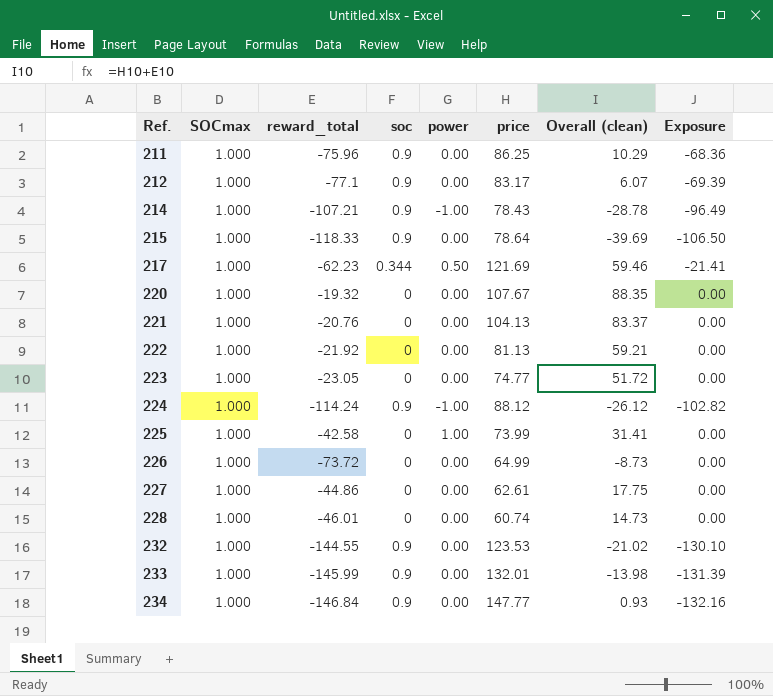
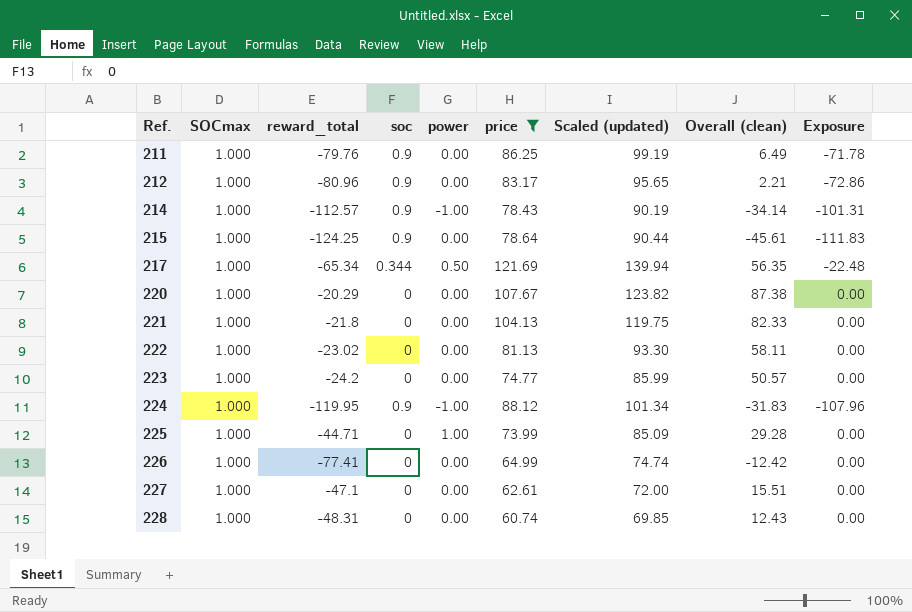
filter: none -> price <= 121.69
column Scaled (updated) | formula: none -> [price] * 1.15
211 | reward_total: -75.96 -> -79.76
211 | Overall (clean): 10.29 -> 6.49
211 | Exposure: -68.36 -> -71.78
212 | reward_total: -77.1 -> -80.96
212 | Overall (clean): 6.07 -> 2.21
212 | Exposure: -69.39 -> -72.86
214 | reward_total: -107.21 -> -112.57
214 | Overall (clean): -28.78 -> -34.14
214 | Exposure: -96.49 -> -101.31
215 | reward_total: -118.33 -> -124.25
215 | Overall (clean): -39.69 -> -45.61
215 | Exposure: -106.50 -> -111.83
217 | reward_total: -62.23 -> -65.34
217 | Overall (clean): 59.46 -> 56.35
217 | Exposure: -21.41 -> -22.48
220 | reward_total: -19.32 -> -20.29
220 | Overall (clean): 88.35 -> 87.38
221 | reward_total: -20.76 -> -21.8
221 | Overall (clean): 83.37 -> 82.33
222 | reward_total: -21.92 -> -23.02
222 | Overall (clean): 59.21 -> 58.11
223 | reward_total: -23.05 -> -24.2
223 | Overall (clean): 51.72 -> 50.57
224 | reward_total: -114.24 -> -119.95
224 | Overall (clean): -26.12 -> -31.83
224 | Exposure: -102.82 -> -107.96
225 | reward_total: -42.58 -> -44.71
225 | Overall (clean): 31.41 -> 29.28
226 | reward_total: -73.72 -> -77.41
226 | Overall (clean): -8.73 -> -12.42
227 | reward_total: -44.86 -> -47.1
227 | Overall (clean): 17.75 -> 15.51
228 | reward_total: -46.01 -> -48.31
228 | Overall (clean): 14.73 -> 12.43

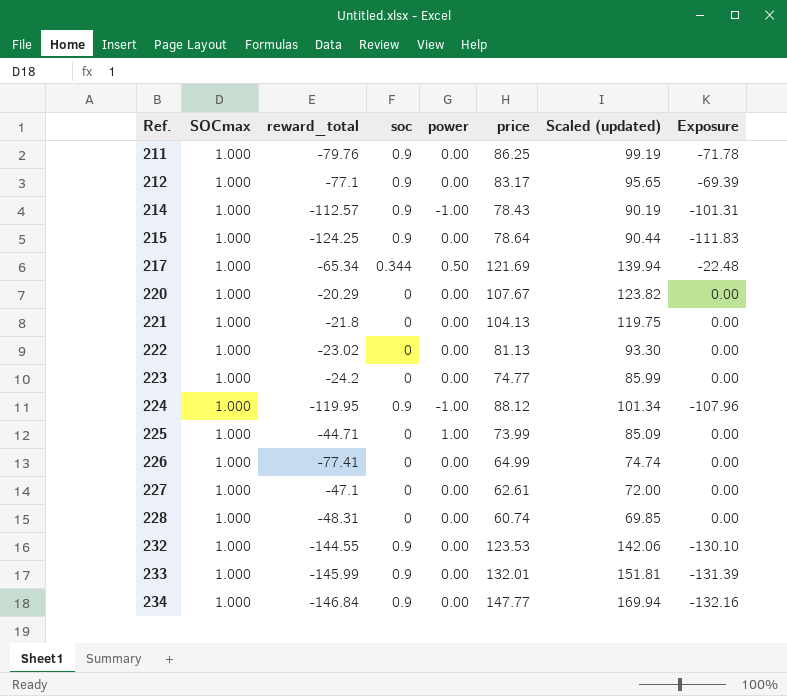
filter: price <= 121.69 -> none
column Overall (clean) | formula: [reward_total] + [price] -> none
212 | reward_total: -80.96 -> -77.1
212 | Exposure: -72.86 -> -69.39

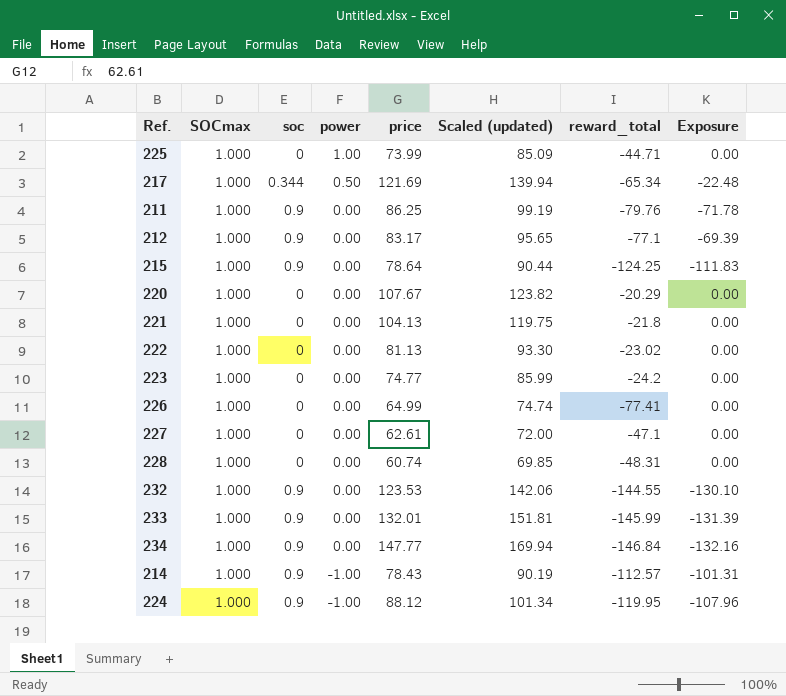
row order: Ref. ascending -> power descending
column reward_total | position: 3 -> 7

